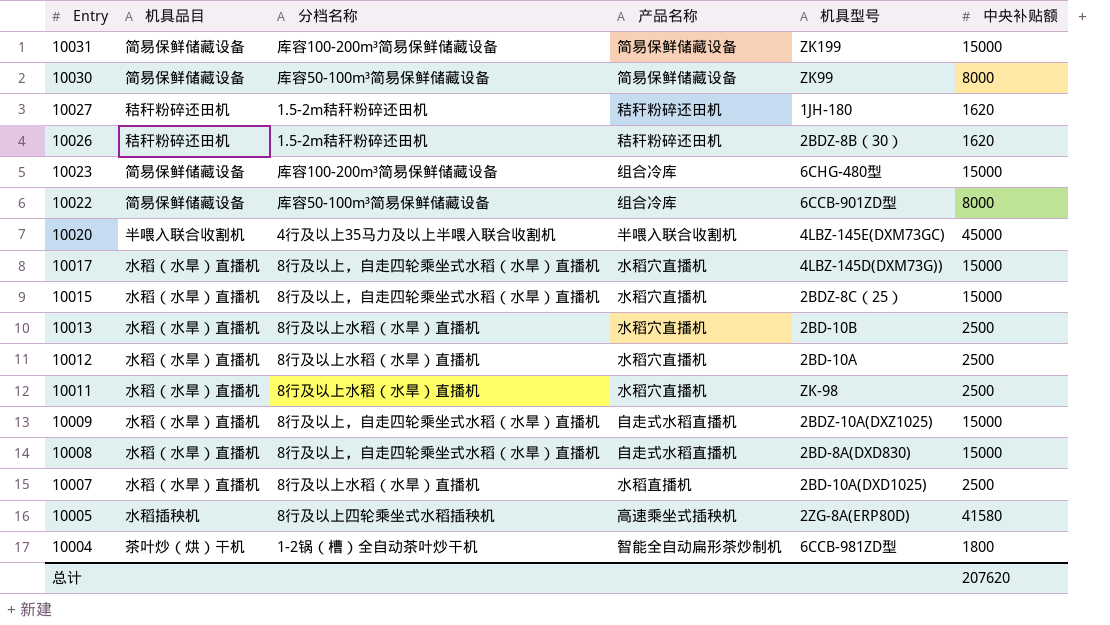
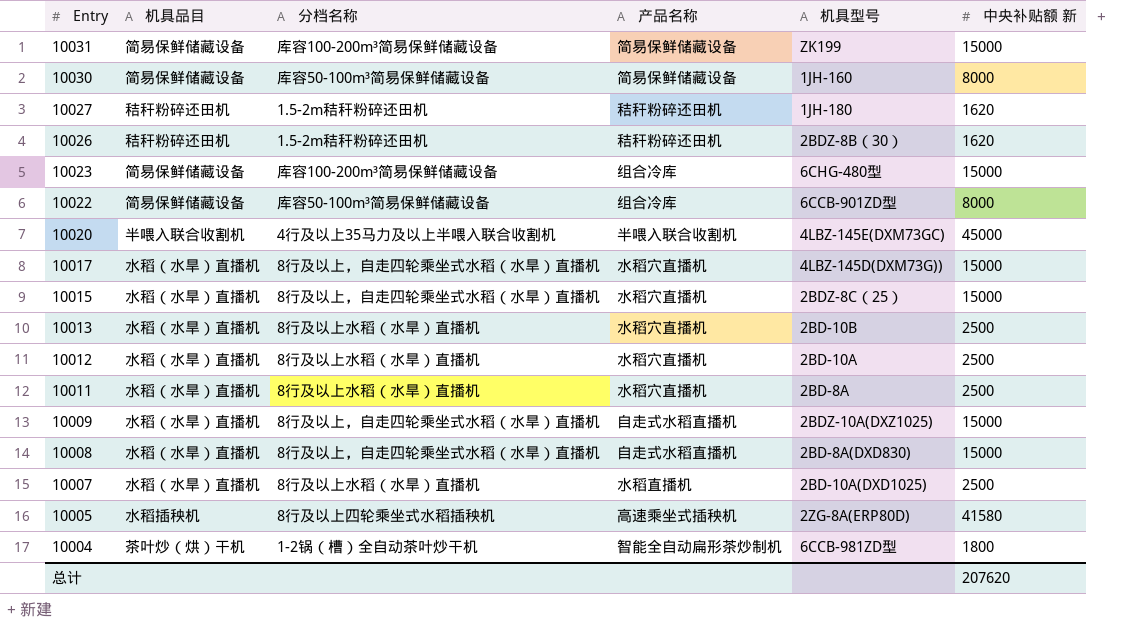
column name: 中央补贴额 -> 中央补贴额 新
10030 | 机具型号: ZK99 -> 1JH-160
10011 | 机具型号: ZK-98 -> 2BD-8A

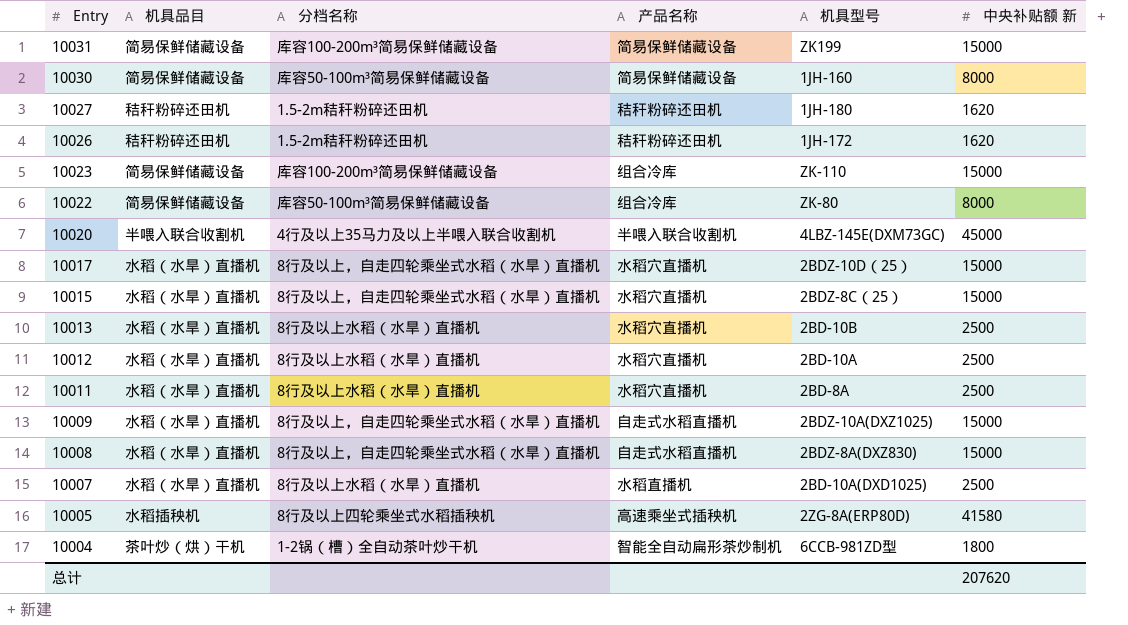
10026 | 机具型号: 2BDZ-8B（30） -> 1JH-172
10023 | 机具型号: 6CHG-480型 -> ZK-110
10022 | 机具型号: 6CCB-901ZD型 -> ZK-80
10017 | 机具型号: 4LBZ-145D(DXM73G)) -> 2BDZ-10D（25）
10008 | 机具型号: 2BD-8A(DXD830) -> 2BDZ-8A(DXZ830)

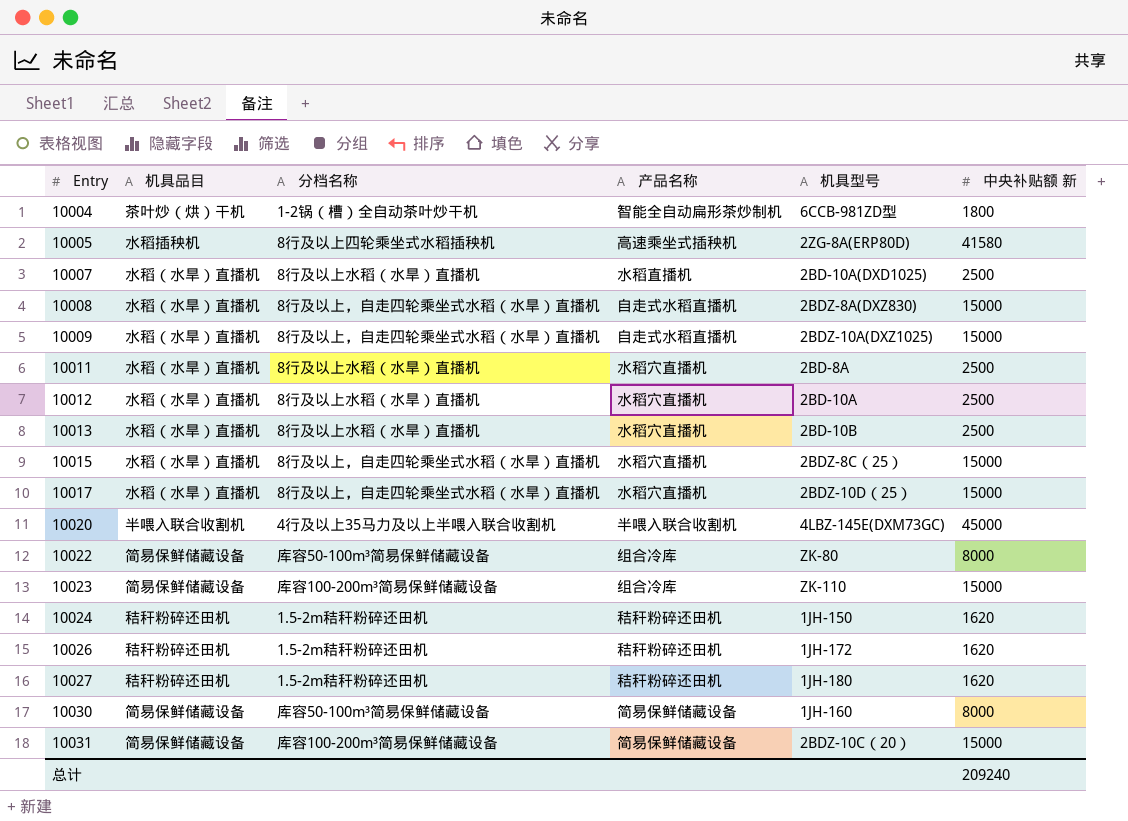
row order: Entry descending -> Entry ascending
row 10024: none -> 秸秆粉碎还田机 | 1.5-2m秸秆粉碎还田机 | 秸秆粉碎还田机 | 1JH-150 | 1620
10031 | 机具型号: ZK199 -> 2BDZ-10C（20）
总计 | 中央补贴额 新: 207620 -> 209240

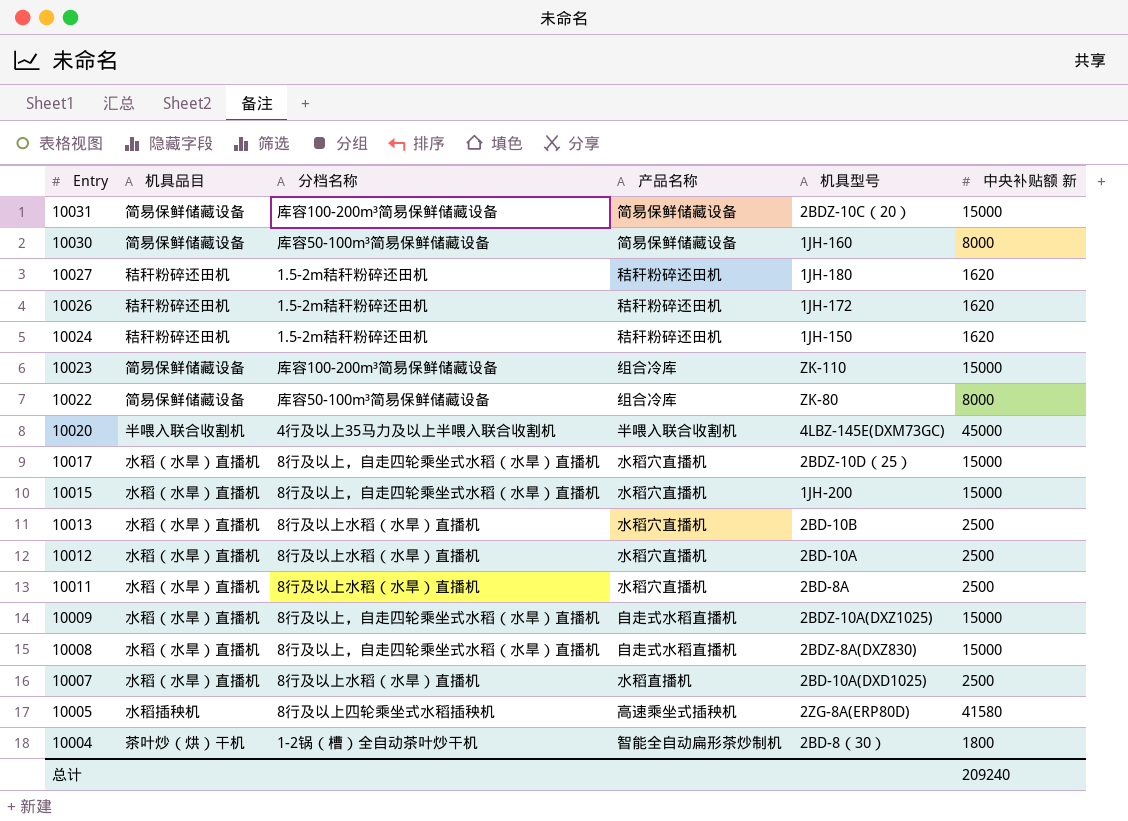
row order: Entry ascending -> Entry descending
10015 | 机具型号: 2BDZ-8C（25） -> 1JH-200
10004 | 机具型号: 6CCB-981ZD型 -> 2BD-8（30）

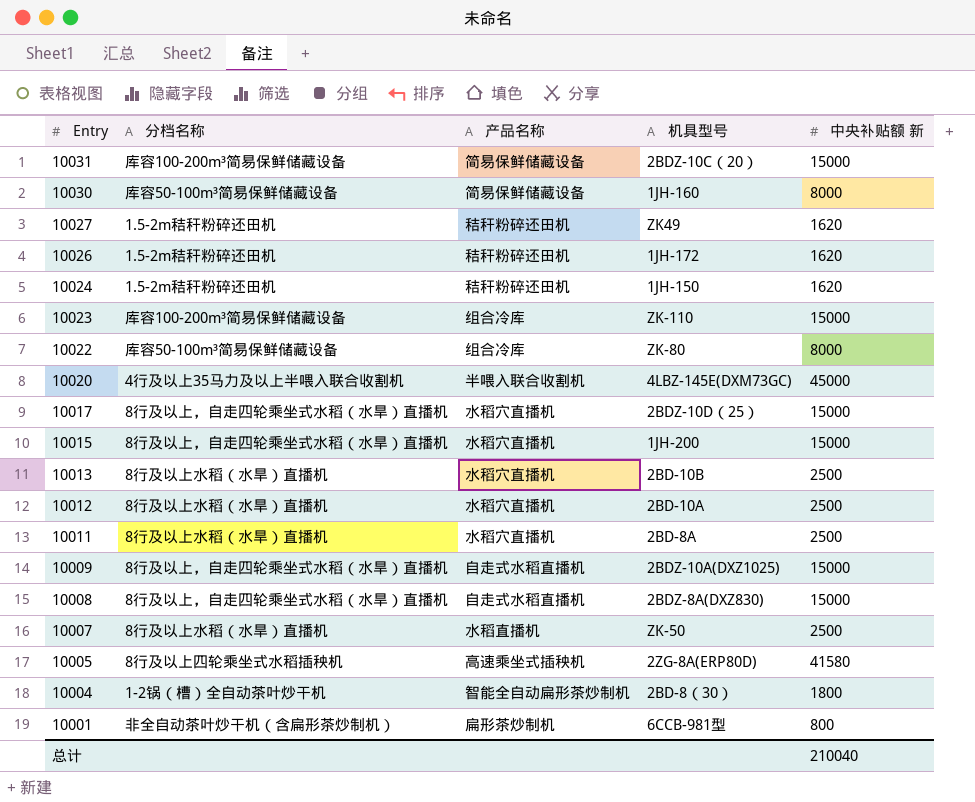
column 机具品目 | position: 2 -> none
10027 | 机具型号: 1JH-180 -> ZK49
10007 | 机具型号: 2BD-10A(DXD1025) -> ZK-50
row 10001: none -> 非全自动茶叶炒干机（含扁形茶炒制机） | 扁形茶炒制机 | 6CCB-981型 | 800
总计 | 中央补贴额 新: 209240 -> 210040

